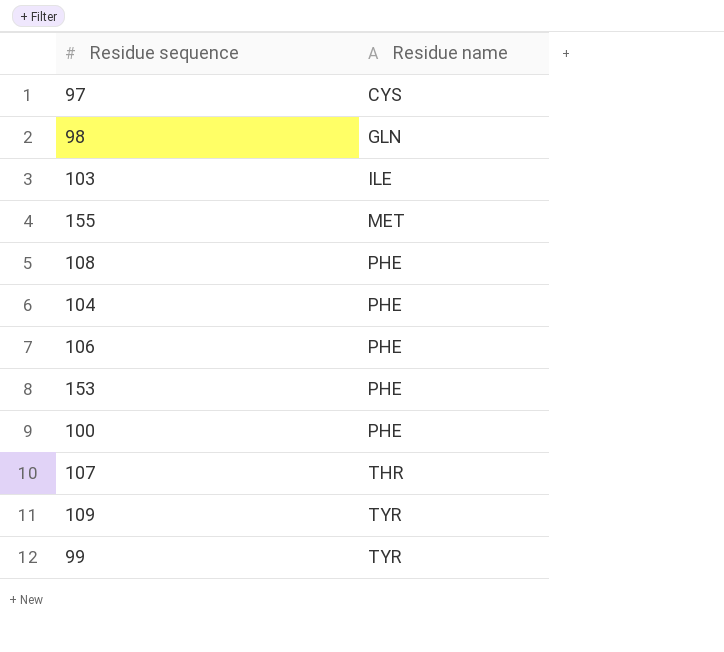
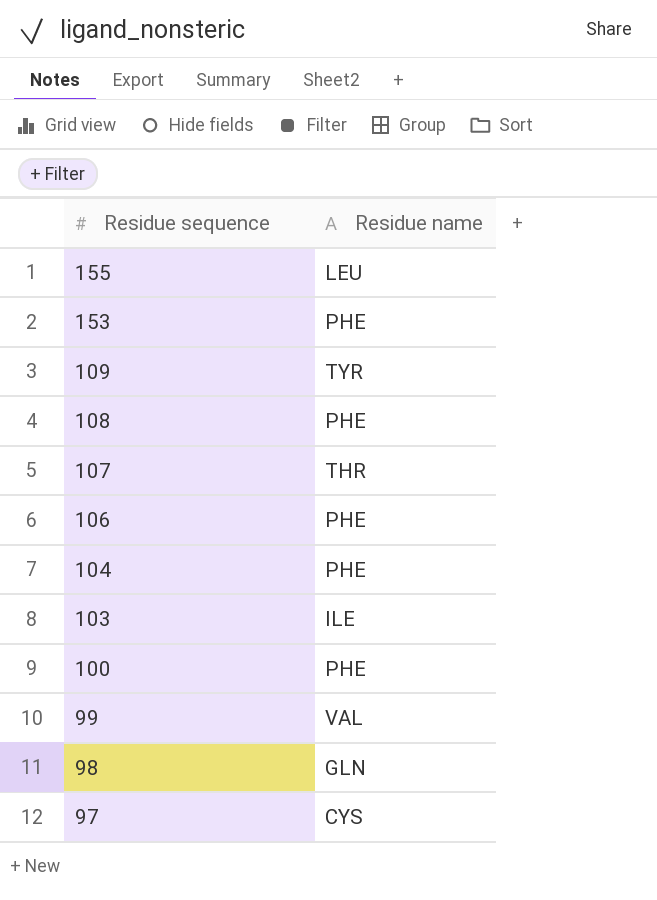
row order: Residue name ascending -> Residue sequence descending
155 | Residue name: MET -> LEU
99 | Residue name: TYR -> VAL

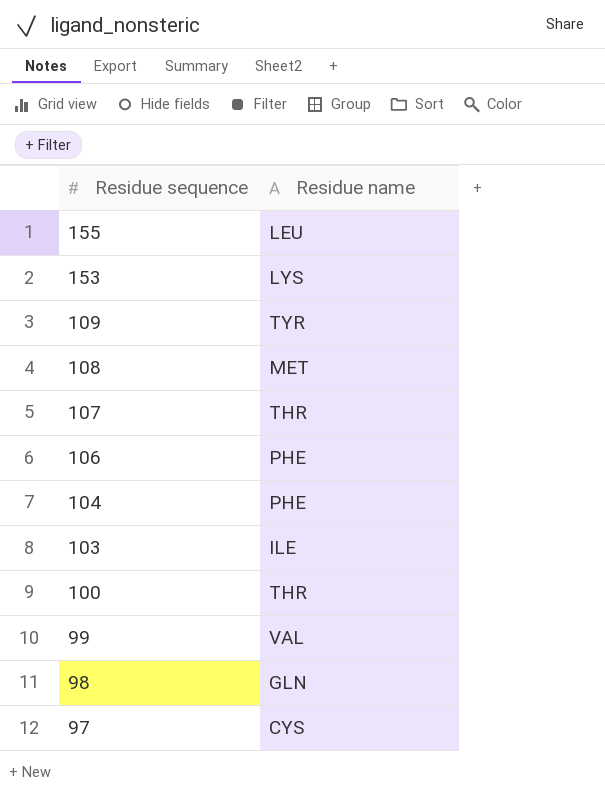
153 | Residue name: PHE -> LYS
108 | Residue name: PHE -> MET
100 | Residue name: PHE -> THR

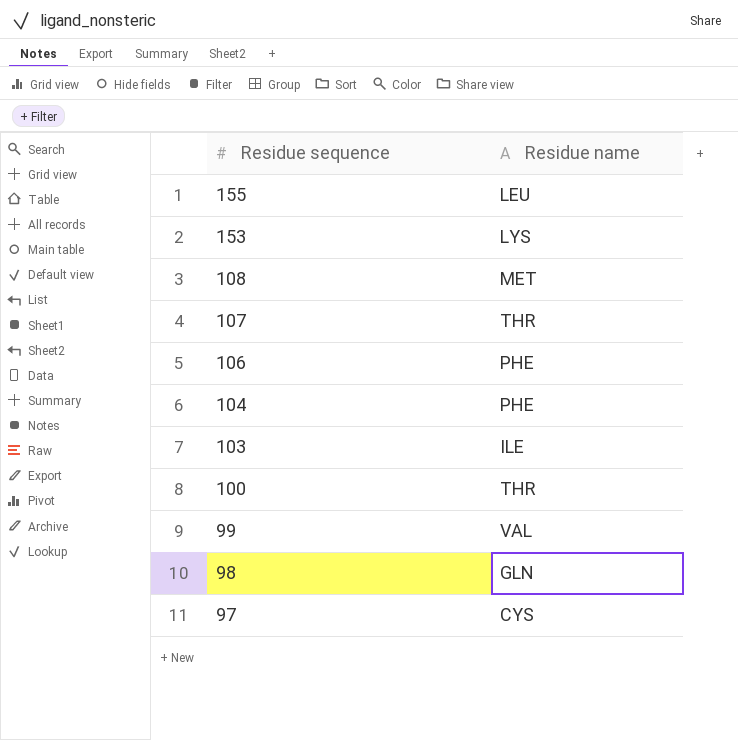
row 109: TYR -> none

